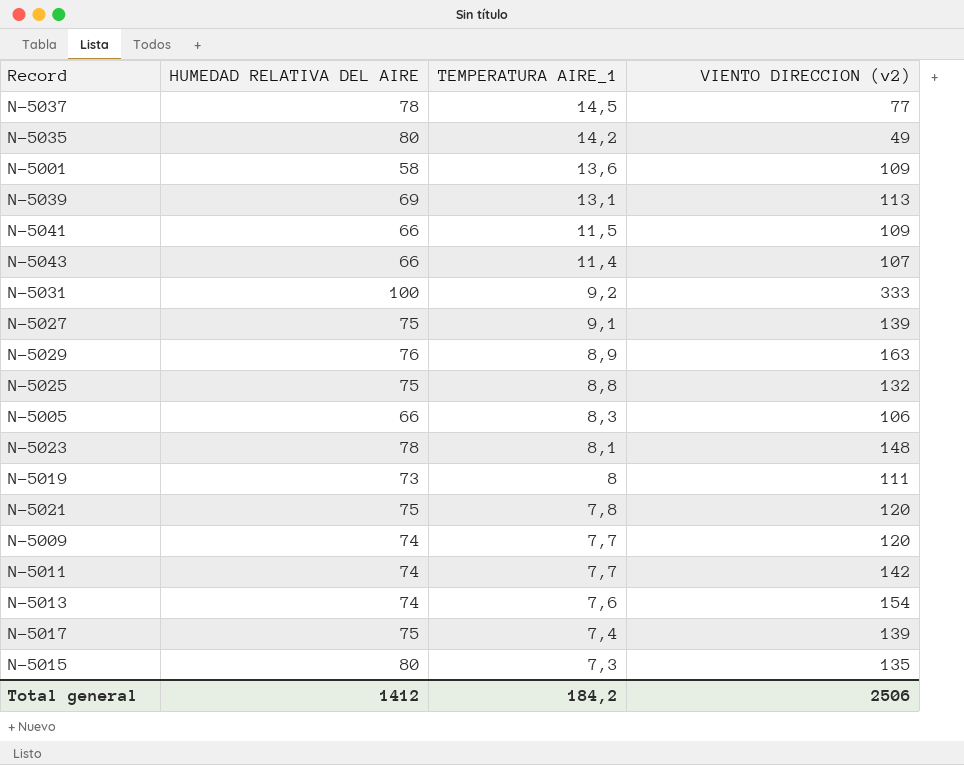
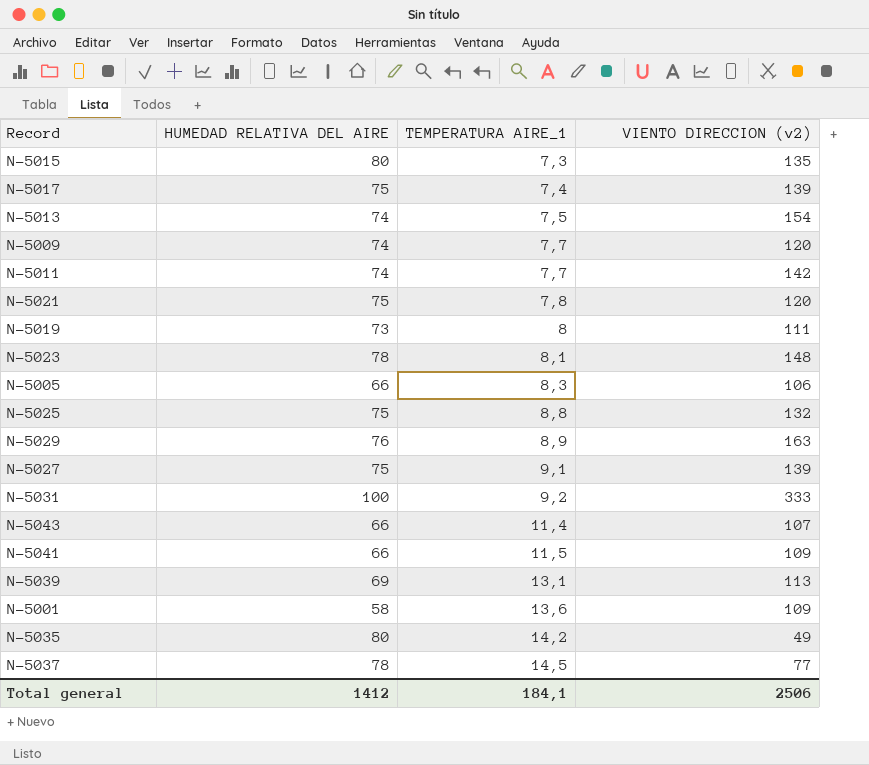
row order: TEMPERATURA AIRE_1 descending -> TEMPERATURA AIRE_1 ascending
N-5013 | TEMPERATURA AIRE_1: 7,6 -> 7,5
Total general | TEMPERATURA AIRE_1: 184,2 -> 184,1

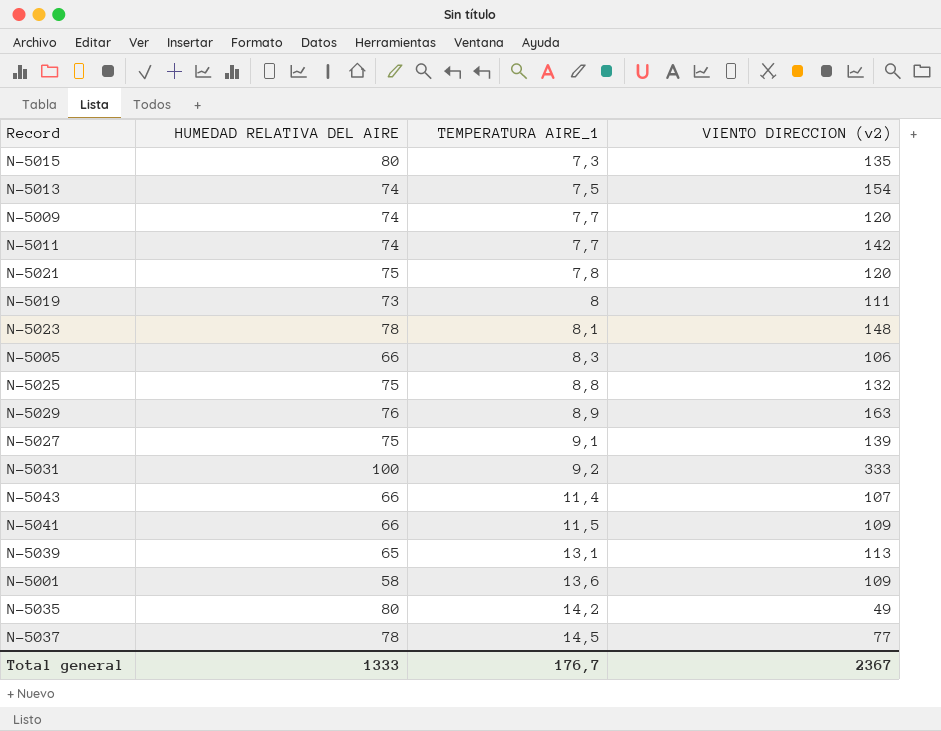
row N-5017: 75 | 7,4 | 139 -> none
N-5039 | HUMEDAD RELATIVA DEL AIRE: 69 -> 65
Total general | HUMEDAD RELATIVA DEL AIRE: 1412 -> 1333
Total general | TEMPERATURA AIRE_1: 184,1 -> 176,7
Total general | VIENTO DIRECCION (v2): 2506 -> 2367

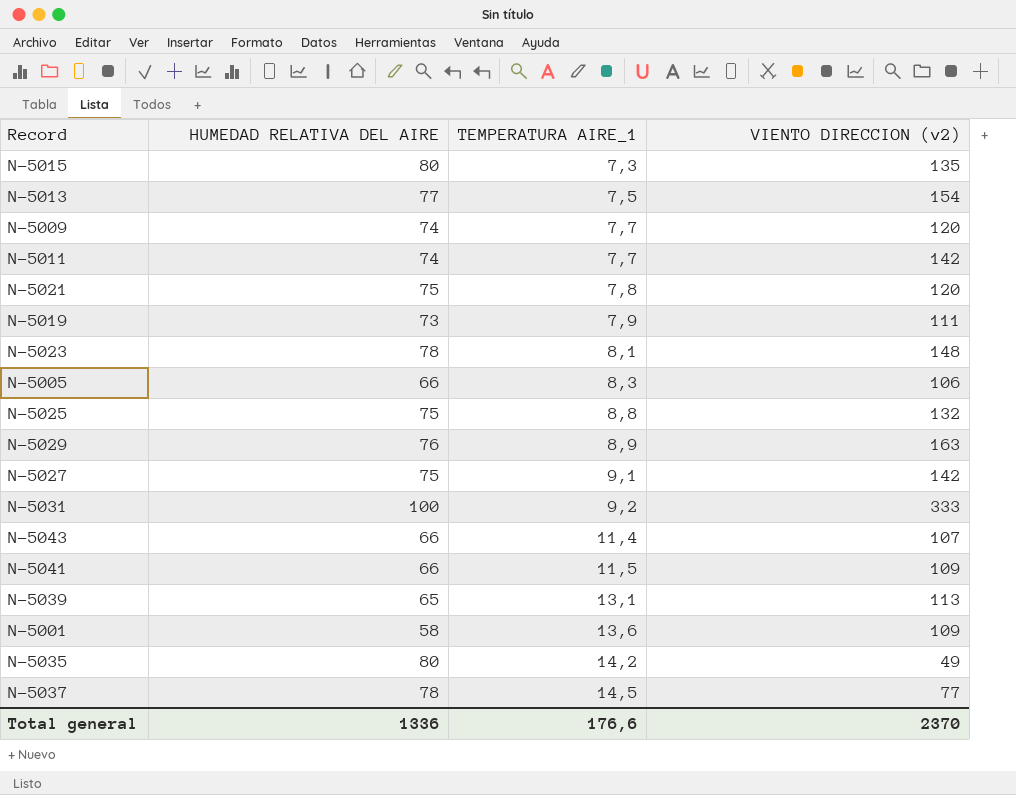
N-5013 | HUMEDAD RELATIVA DEL AIRE: 74 -> 77
N-5019 | TEMPERATURA AIRE_1: 8 -> 7,9
N-5027 | VIENTO DIRECCION (v2): 139 -> 142
Total general | HUMEDAD RELATIVA DEL AIRE: 1333 -> 1336
Total general | TEMPERATURA AIRE_1: 176,7 -> 176,6
Total general | VIENTO DIRECCION (v2): 2367 -> 2370

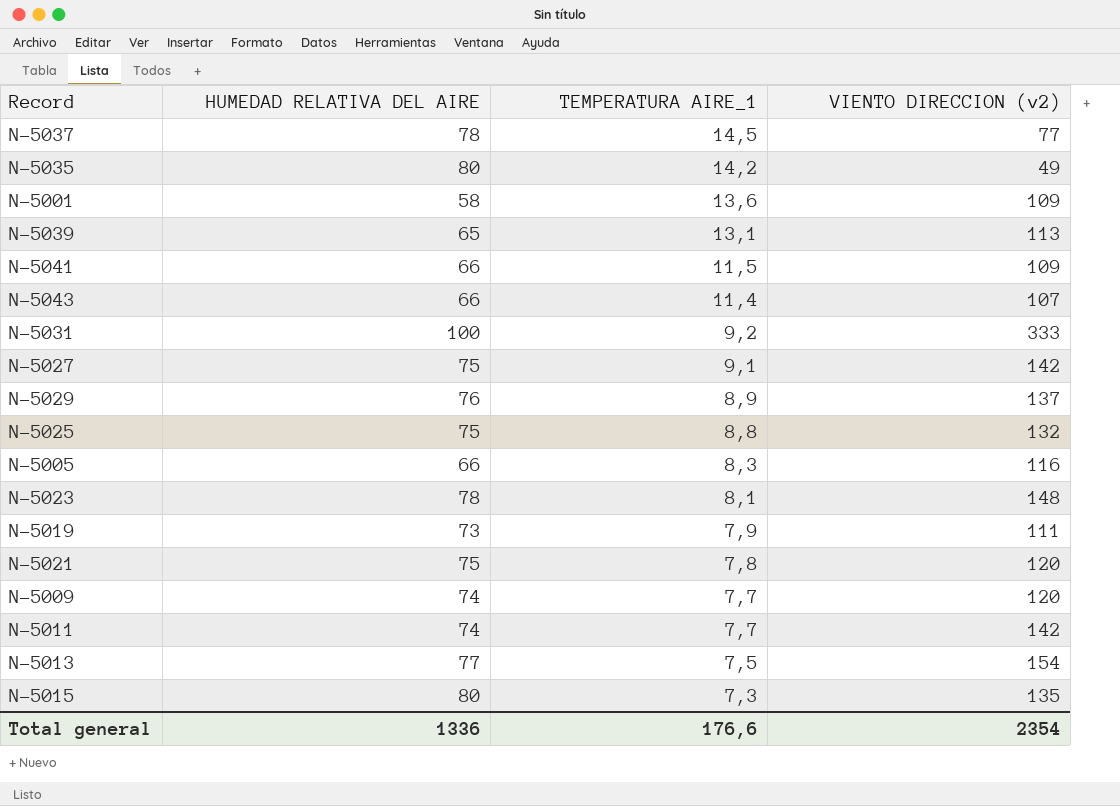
row order: TEMPERATURA AIRE_1 ascending -> TEMPERATURA AIRE_1 descending
N-5029 | VIENTO DIRECCION (v2): 163 -> 137
N-5005 | VIENTO DIRECCION (v2): 106 -> 116
Total general | VIENTO DIRECCION (v2): 2370 -> 2354

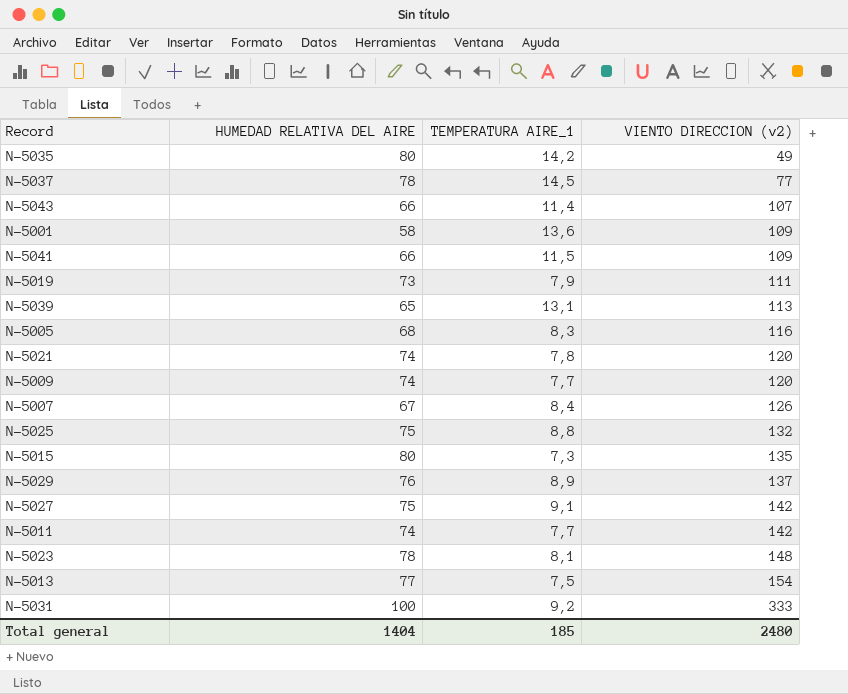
row order: TEMPERATURA AIRE_1 descending -> VIENTO DIRECCION (v2) ascending
N-5005 | HUMEDAD RELATIVA DEL AIRE: 66 -> 68
N-5021 | HUMEDAD RELATIVA DEL AIRE: 75 -> 74
row N-5007: none -> 67 | 8,4 | 126
Total general | HUMEDAD RELATIVA DEL AIRE: 1336 -> 1404
Total general | TEMPERATURA AIRE_1: 176,6 -> 185
Total general | VIENTO DIRECCION (v2): 2354 -> 2480

